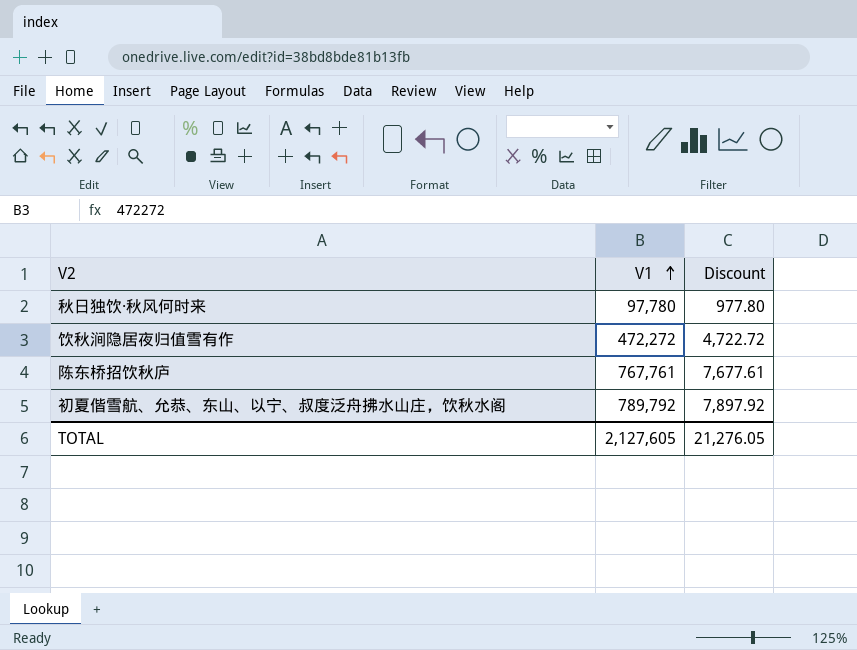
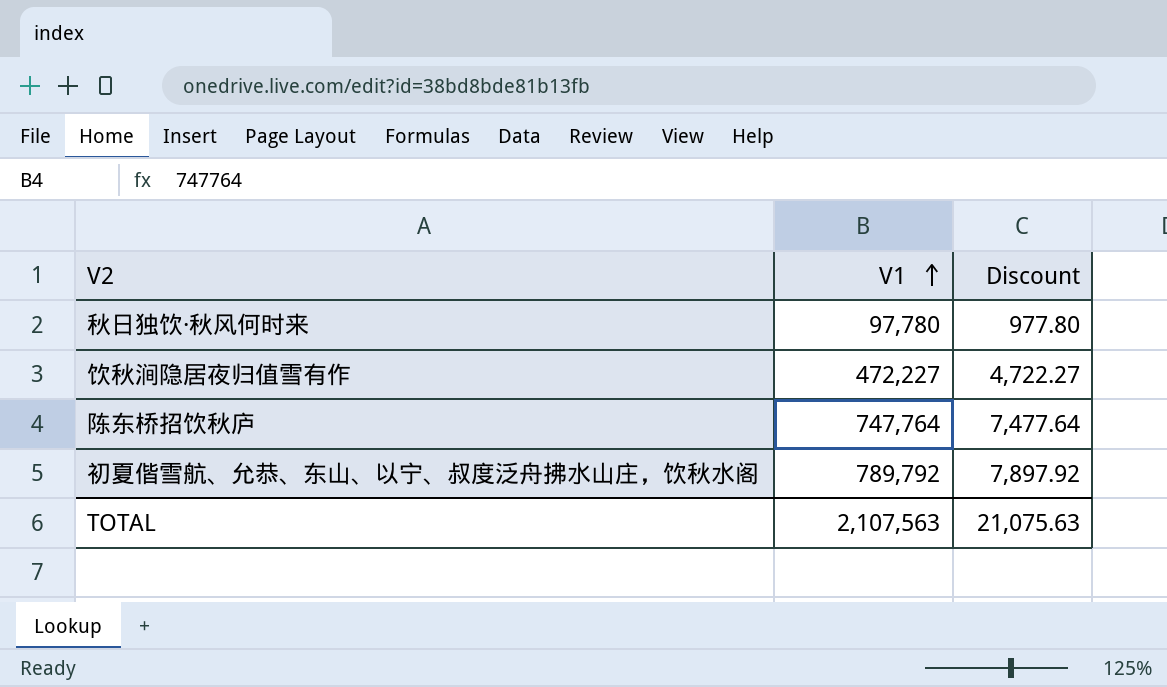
饮秋涧隐居夜归值雪有作 | V1: 472,272 -> 472,227
饮秋涧隐居夜归值雪有作 | Discount: 4,722.72 -> 4,722.27
陈东桥招饮秋庐 | V1: 767,761 -> 747,764
陈东桥招饮秋庐 | Discount: 7,677.61 -> 7,477.64
TOTAL | V1: 2,127,605 -> 2,107,563
TOTAL | Discount: 21,276.05 -> 21,075.63

